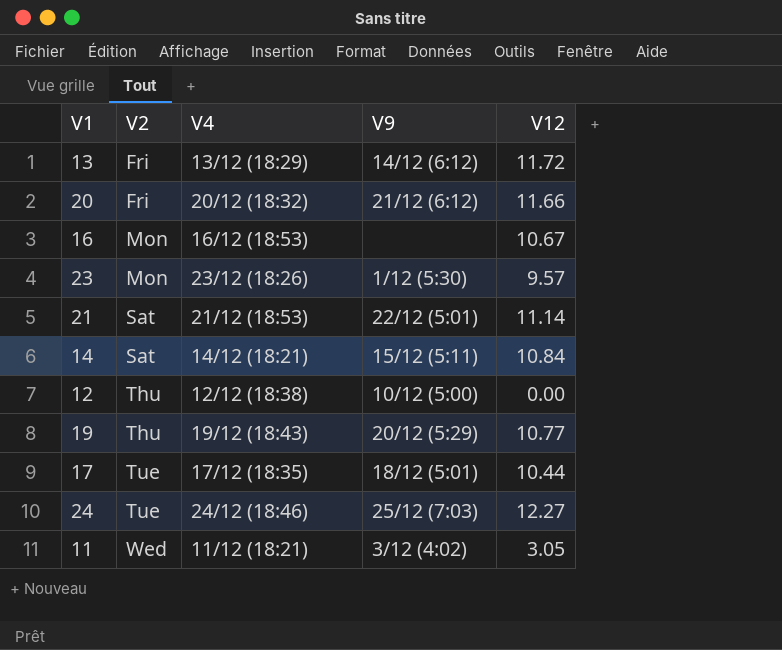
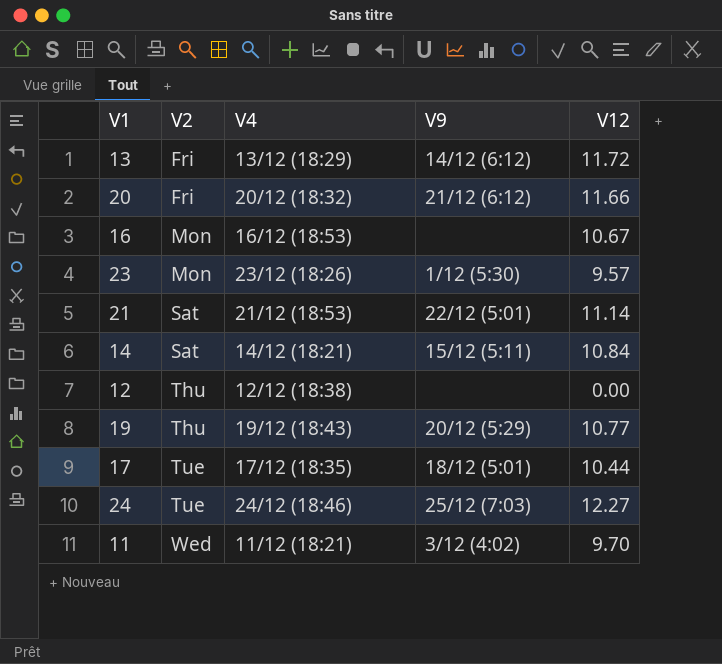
12 | V9: 10/12 (5:00) -> none
11 | V12: 3.05 -> 9.70

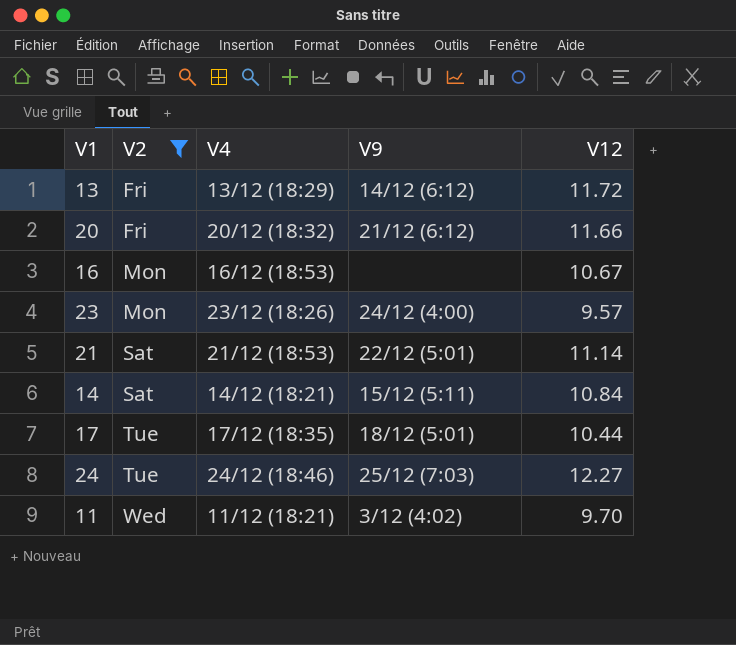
filter: none -> V2 != Thu
23 | V9: 1/12 (5:30) -> 24/12 (4:00)

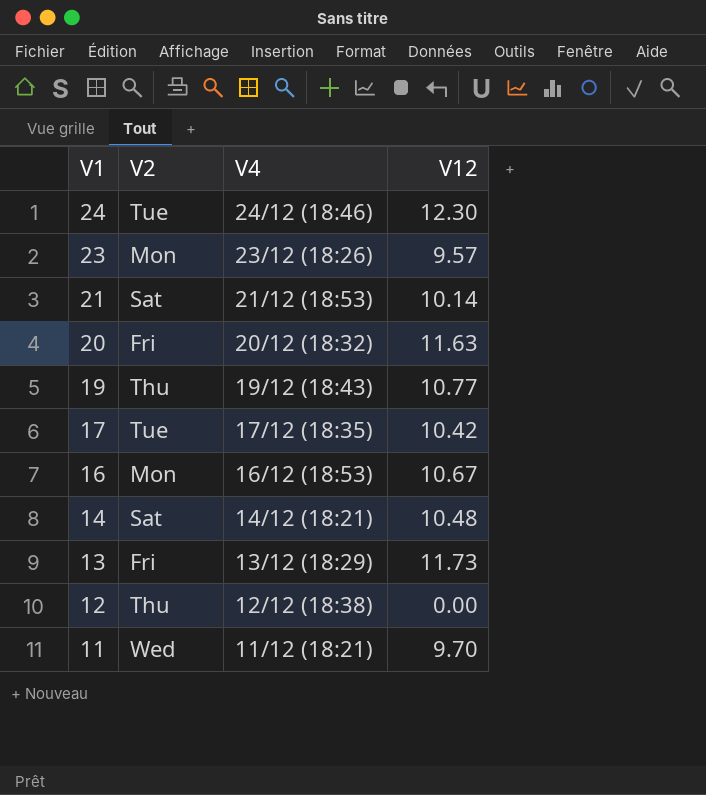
filter: V2 != Thu -> none
row order: V2 ascending -> V1 descending
column V9 | position: 4 -> none
24 | V12: 12.27 -> 12.30
21 | V12: 11.14 -> 10.14
20 | V12: 11.66 -> 11.63
17 | V12: 10.44 -> 10.42
14 | V12: 10.84 -> 10.48
13 | V12: 11.72 -> 11.73

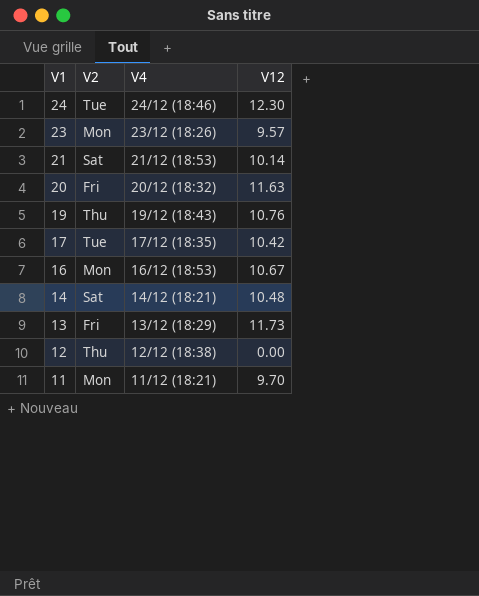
19 | V12: 10.77 -> 10.76
11 | V2: Wed -> Mon

